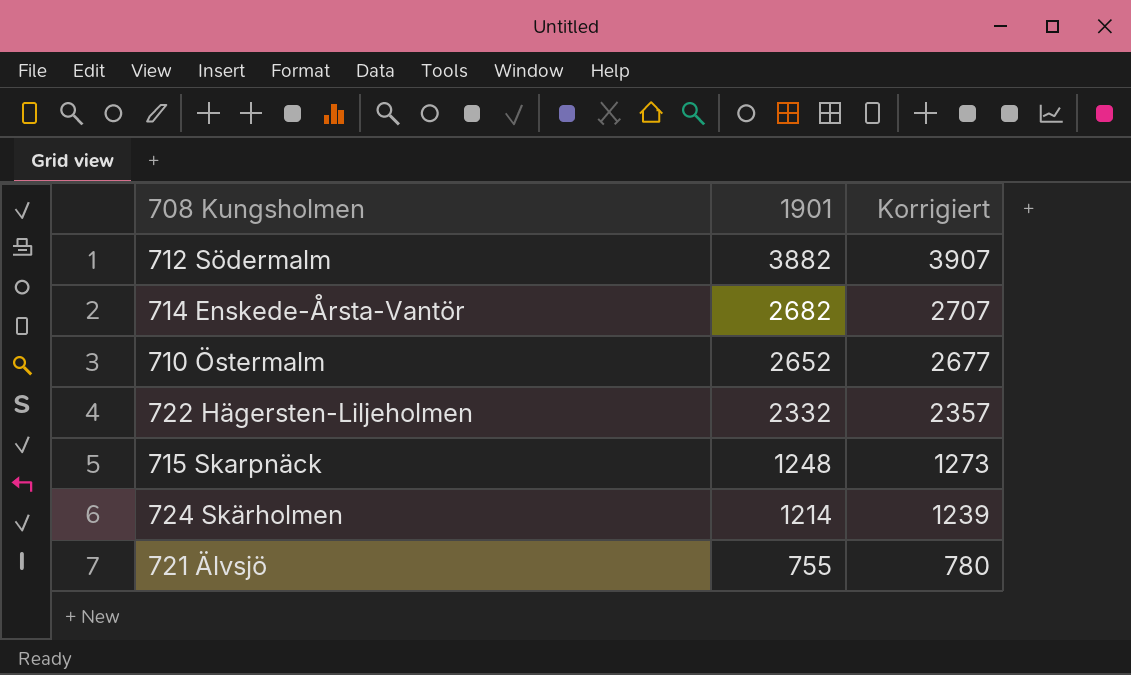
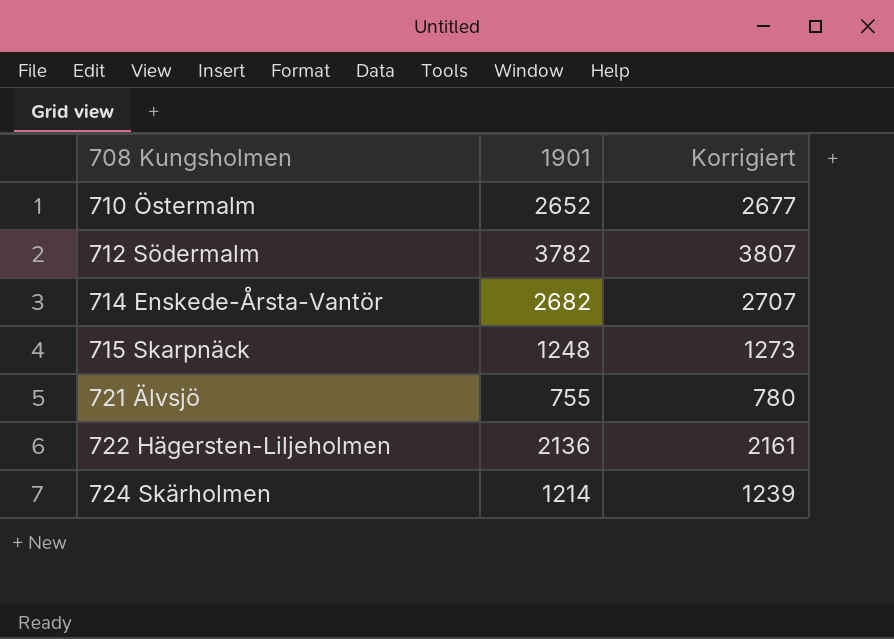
row order: 1901 descending -> 708 Kungsholmen ascending
712 Södermalm | 1901: 3882 -> 3782
712 Södermalm | Korrigiert: 3907 -> 3807
722 Hägersten-Liljeholmen | 1901: 2332 -> 2136
722 Hägersten-Liljeholmen | Korrigiert: 2357 -> 2161

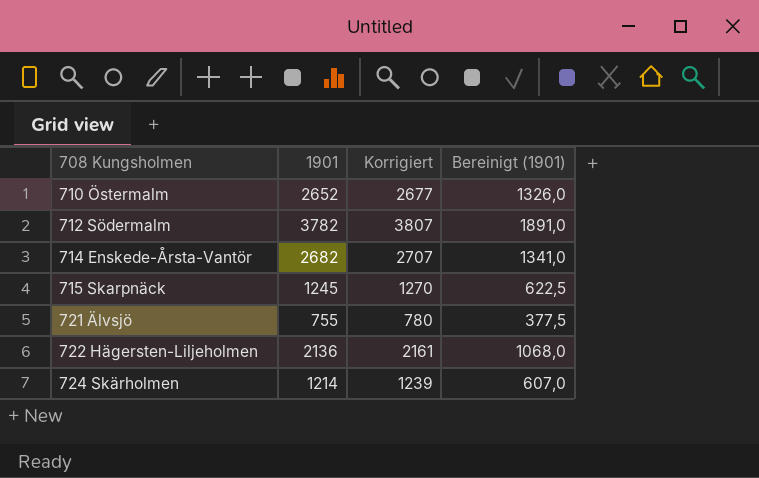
column Bereinigt (1901) | formula: none -> [1901] * 0,5
715 Skarpnäck | 1901: 1248 -> 1245
715 Skarpnäck | Korrigiert: 1273 -> 1270

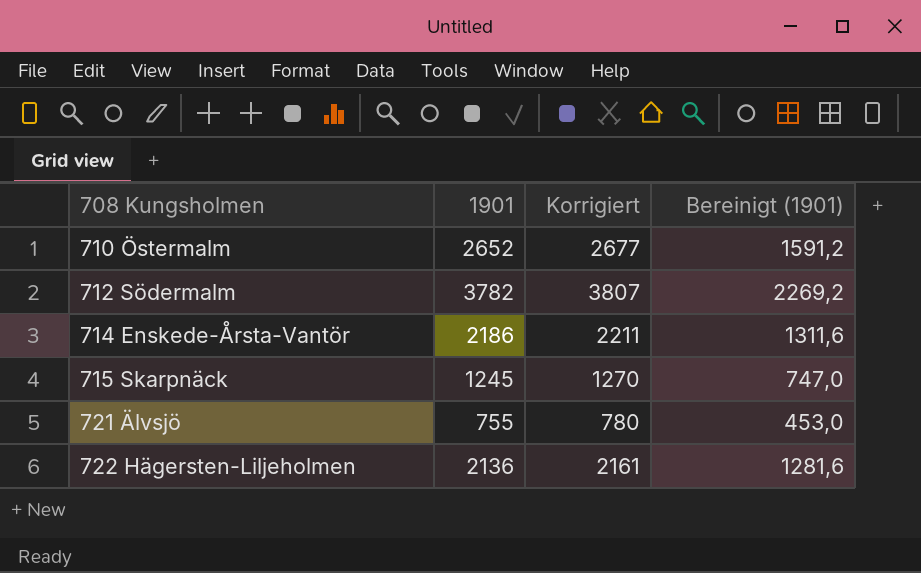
column Bereinigt (1901) | formula: [1901] * 0,5 -> [1901] * 0,6
row 724 Skärholmen: 1214 | 1239 | 607,0 -> none
714 Enskede-Årsta-Vantör | 1901: 2682 -> 2186
714 Enskede-Årsta-Vantör | Korrigiert: 2707 -> 2211

